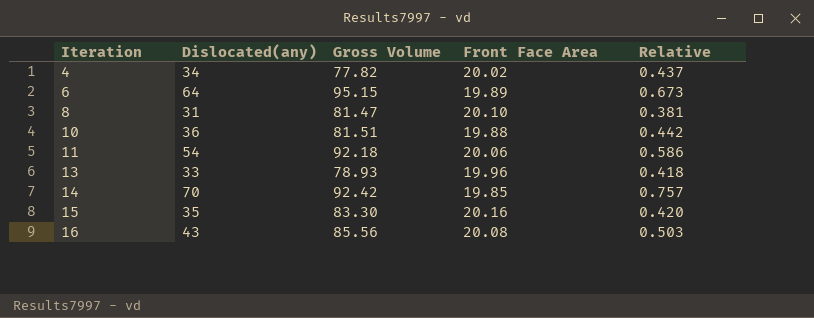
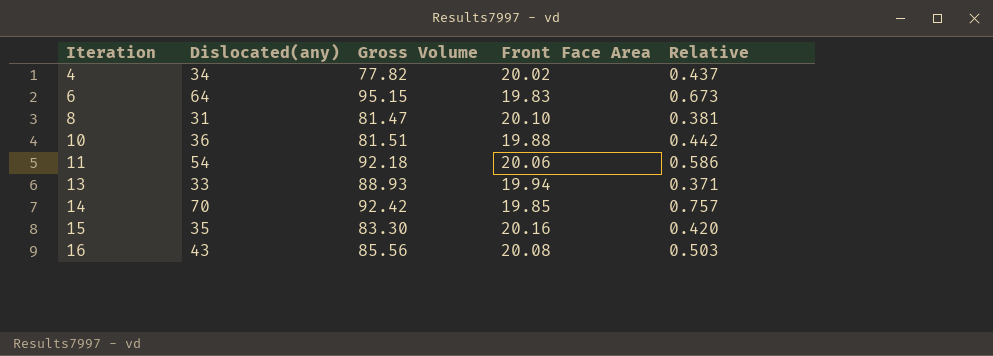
6 | Front Face Area: 19.89 -> 19.83
13 | Gross Volume: 78.93 -> 88.93
13 | Front Face Area: 19.96 -> 19.94
13 | Relative: 0.418 -> 0.371

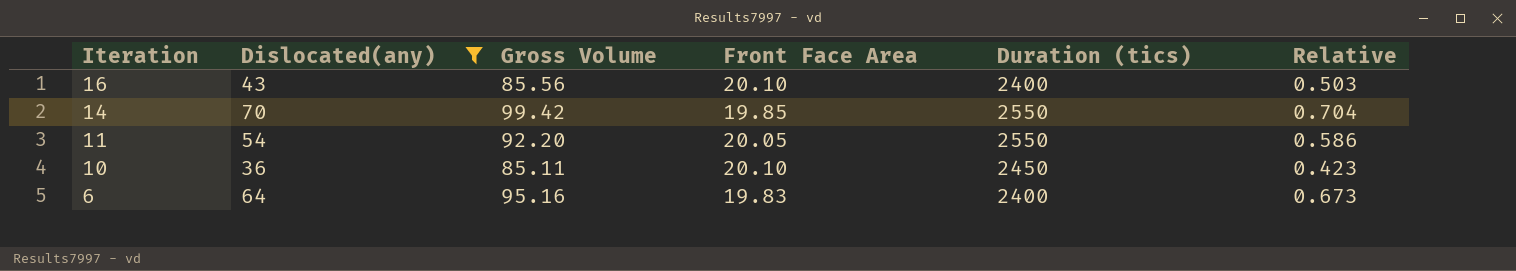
filter: none -> Dislocated(any) >= 36
row order: Iteration ascending -> Iteration descending
column Duration (tics) | position: none -> 5
16 | Front Face Area: 20.08 -> 20.10
14 | Gross Volume: 92.42 -> 99.42
14 | Relative: 0.757 -> 0.704
11 | Gross Volume: 92.18 -> 92.20
11 | Front Face Area: 20.06 -> 20.05
10 | Gross Volume: 81.51 -> 85.11
10 | Front Face Area: 19.88 -> 20.10
10 | Relative: 0.442 -> 0.423
6 | Gross Volume: 95.15 -> 95.16

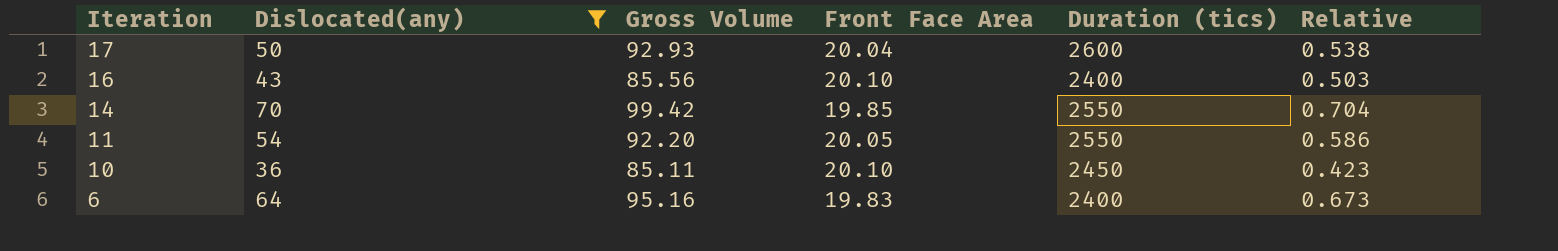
row 17: none -> 50 | 92.93 | 20.04 | 2600 | 0.538

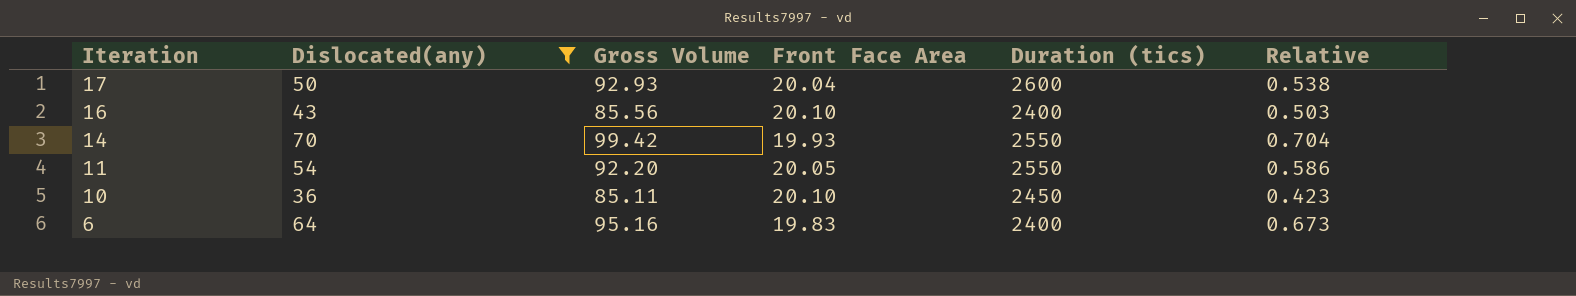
14 | Front Face Area: 19.85 -> 19.93

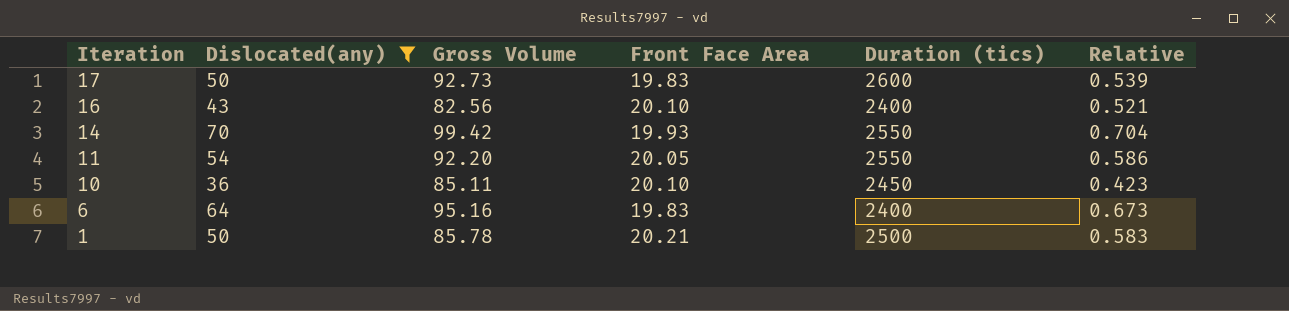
17 | Gross Volume: 92.93 -> 92.73
17 | Front Face Area: 20.04 -> 19.83
17 | Relative: 0.538 -> 0.539
16 | Gross Volume: 85.56 -> 82.56
16 | Relative: 0.503 -> 0.521
row 1: none -> 50 | 85.78 | 20.21 | 2500 | 0.583

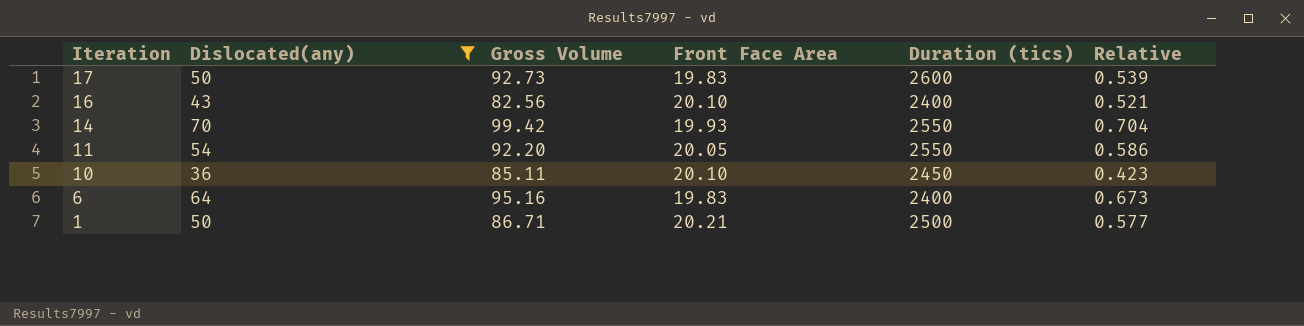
1 | Gross Volume: 85.78 -> 86.71
1 | Relative: 0.583 -> 0.577

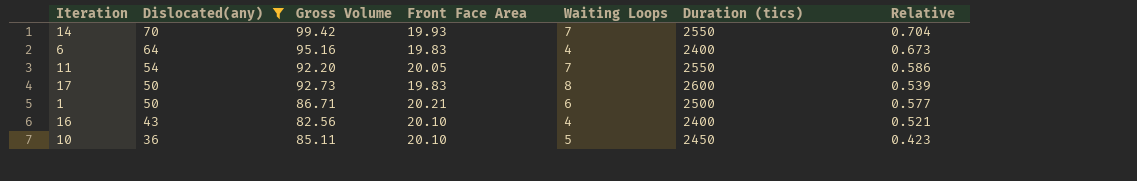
row order: Iteration descending -> Dislocated(any) descending
column Waiting Loops | position: none -> 5

